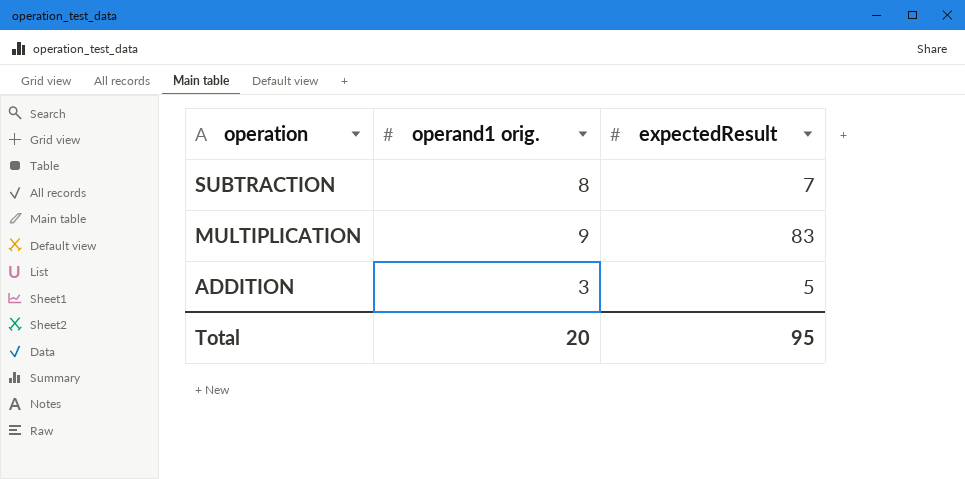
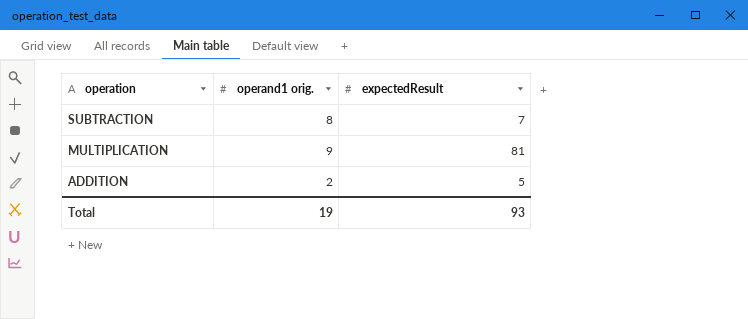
MULTIPLICATION | expectedResult: 83 -> 81
ADDITION | operand1 orig.: 3 -> 2
Total | operand1 orig.: 20 -> 19
Total | expectedResult: 95 -> 93

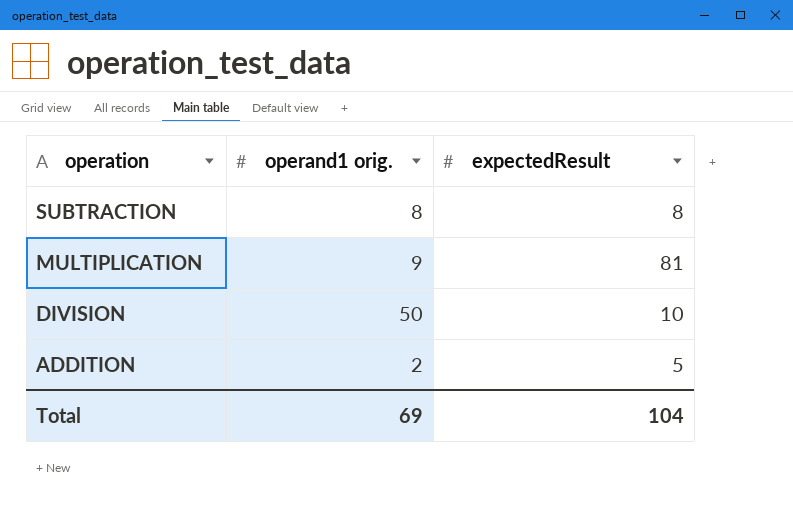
SUBTRACTION | expectedResult: 7 -> 8
row DIVISION: none -> 50 | 10
Total | operand1 orig.: 19 -> 69
Total | expectedResult: 93 -> 104

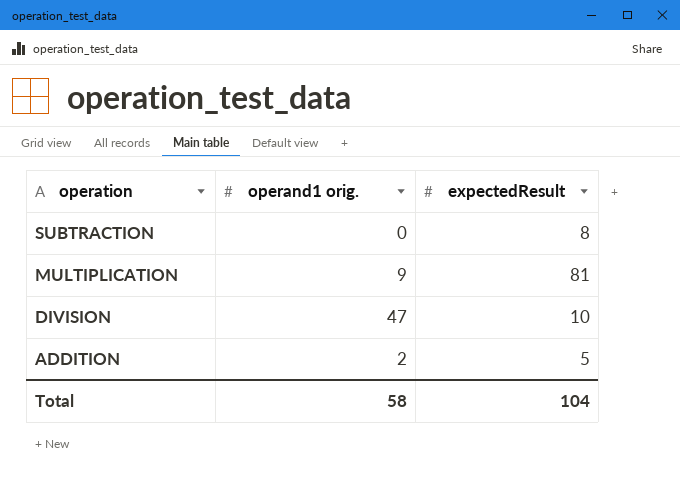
SUBTRACTION | operand1 orig.: 8 -> 0
DIVISION | operand1 orig.: 50 -> 47
Total | operand1 orig.: 69 -> 58

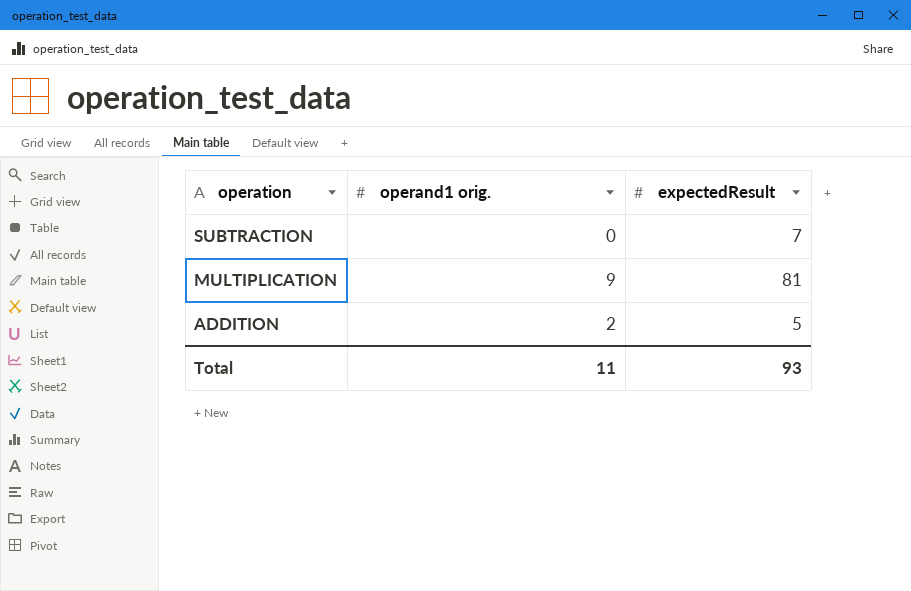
row DIVISION: 47 | 10 -> none
SUBTRACTION | expectedResult: 8 -> 7
Total | operand1 orig.: 58 -> 11
Total | expectedResult: 104 -> 93

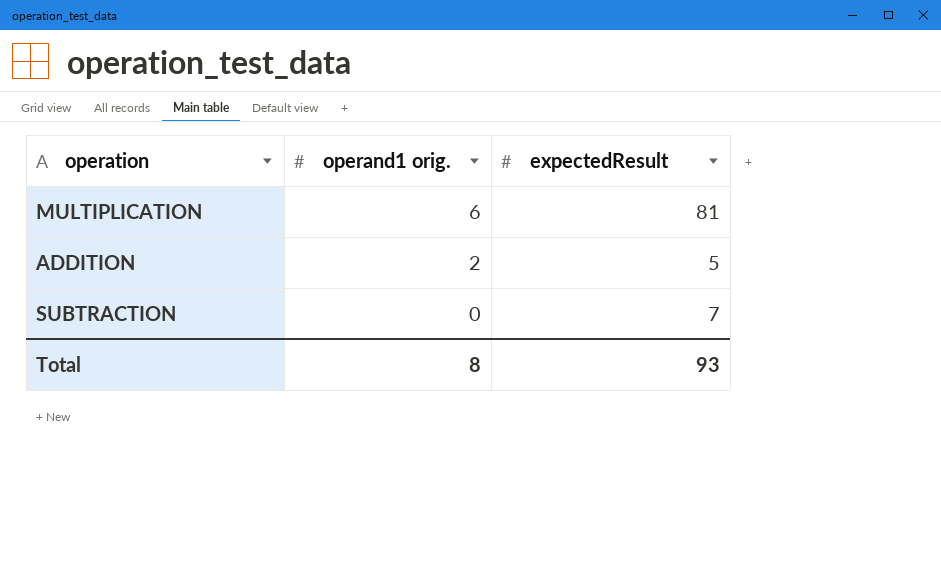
row order: operation descending -> operand1 orig. descending
MULTIPLICATION | operand1 orig.: 9 -> 6
Total | operand1 orig.: 11 -> 8

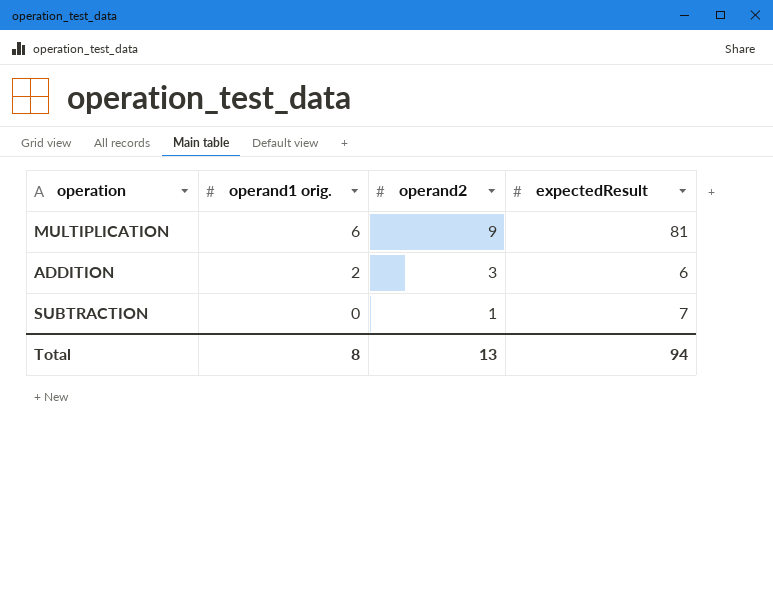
column operand2 | position: none -> 3
ADDITION | expectedResult: 5 -> 6
Total | expectedResult: 93 -> 94

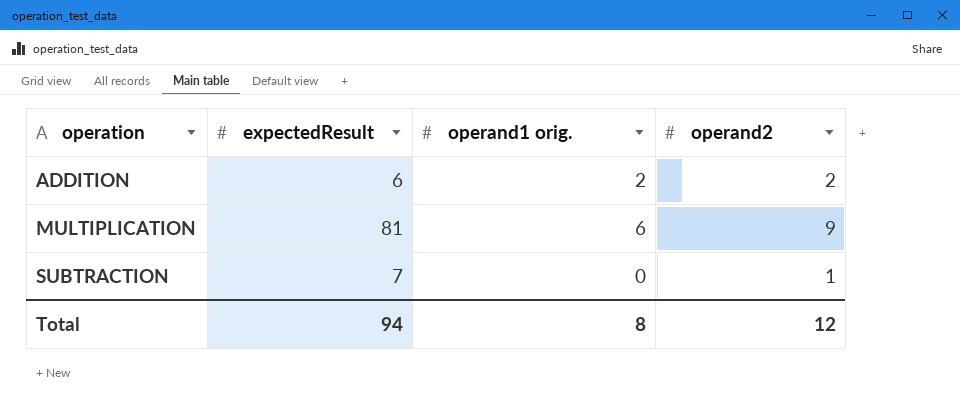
row order: operand1 orig. descending -> operation ascending
column expectedResult | position: 4 -> 2
ADDITION | operand2: 3 -> 2
Total | operand2: 13 -> 12

